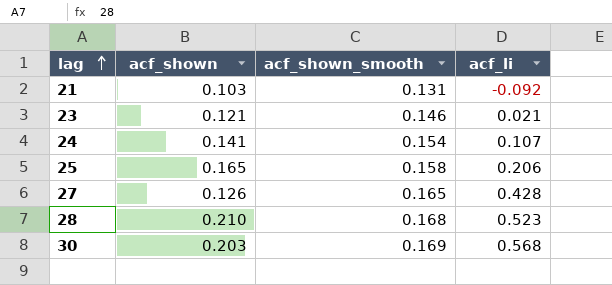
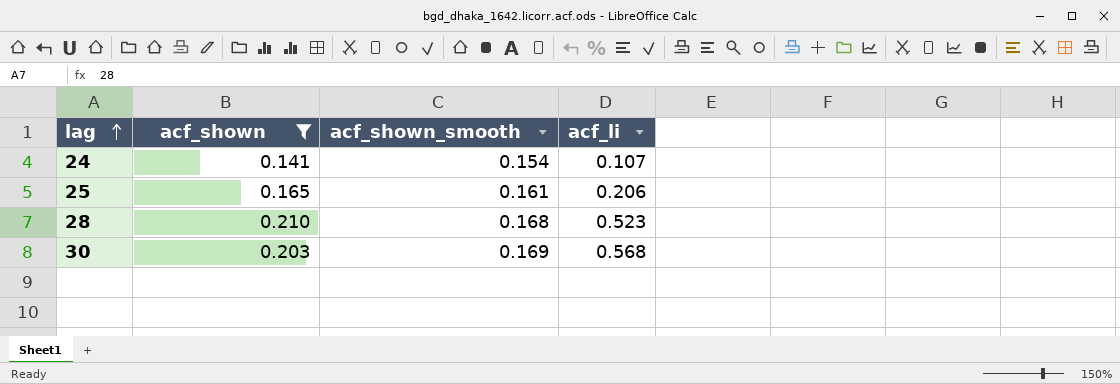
filter: none -> acf_shown >= 0.141
25 | acf_shown_smooth: 0.158 -> 0.161

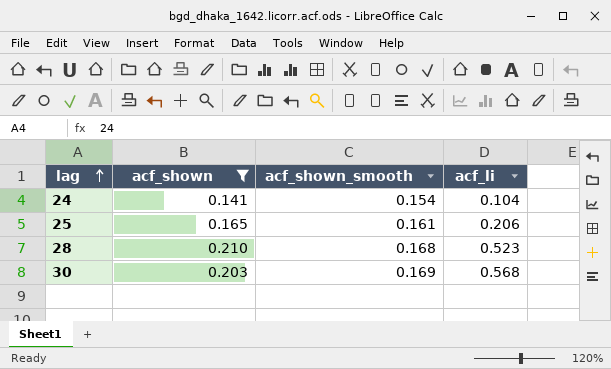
24 | acf_li: 0.107 -> 0.104

